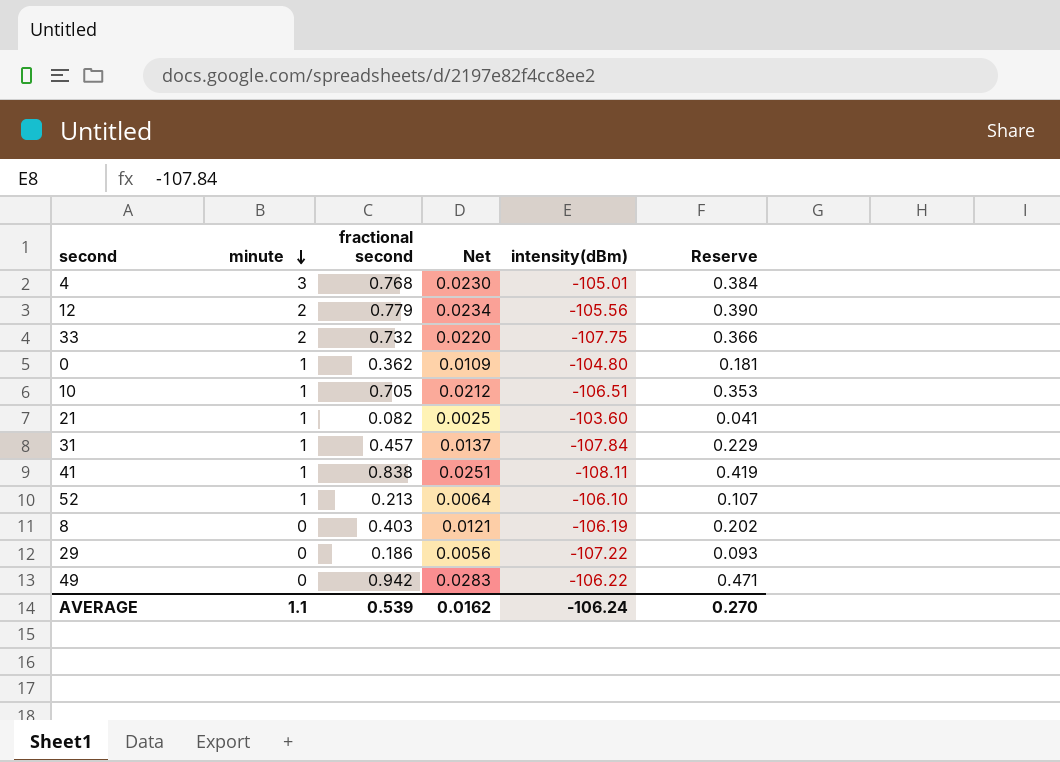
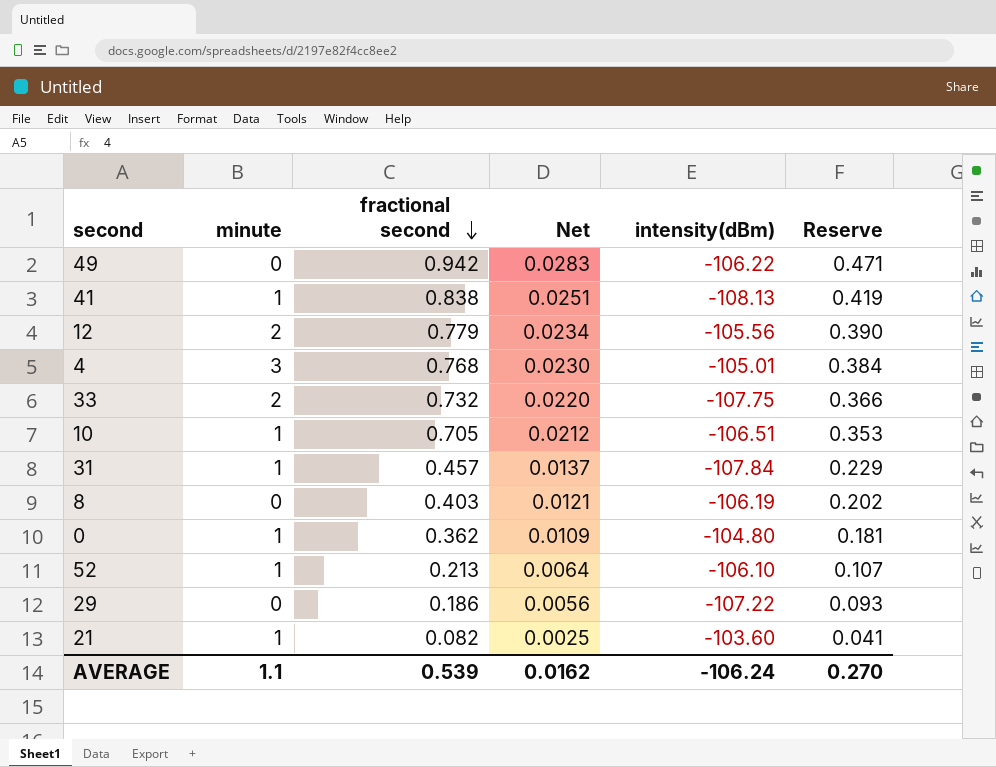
row order: minute descending -> fractional second descending
41 | intensity(dBm): -108.11 -> -108.13

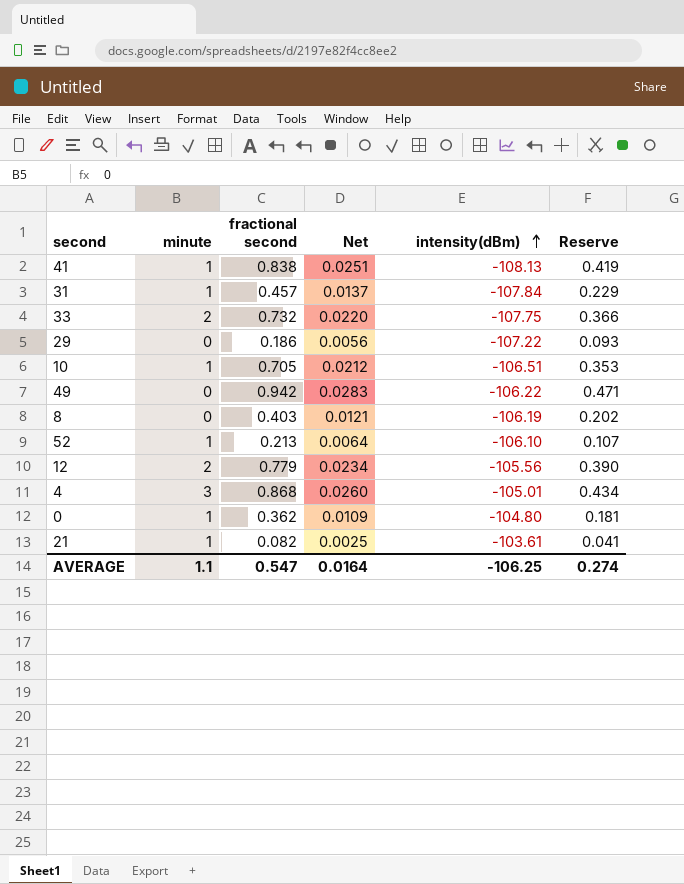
row order: fractional second descending -> intensity(dBm) ascending
4 | fractional second: 0.768 -> 0.868
4 | Net: 0.0230 -> 0.0260
4 | Reserve: 0.384 -> 0.434
21 | intensity(dBm): -103.60 -> -103.61
AVERAGE | fractional second: 0.539 -> 0.547
AVERAGE | Net: 0.0162 -> 0.0164
AVERAGE | intensity(dBm): -106.24 -> -106.25
AVERAGE | Reserve: 0.270 -> 0.274

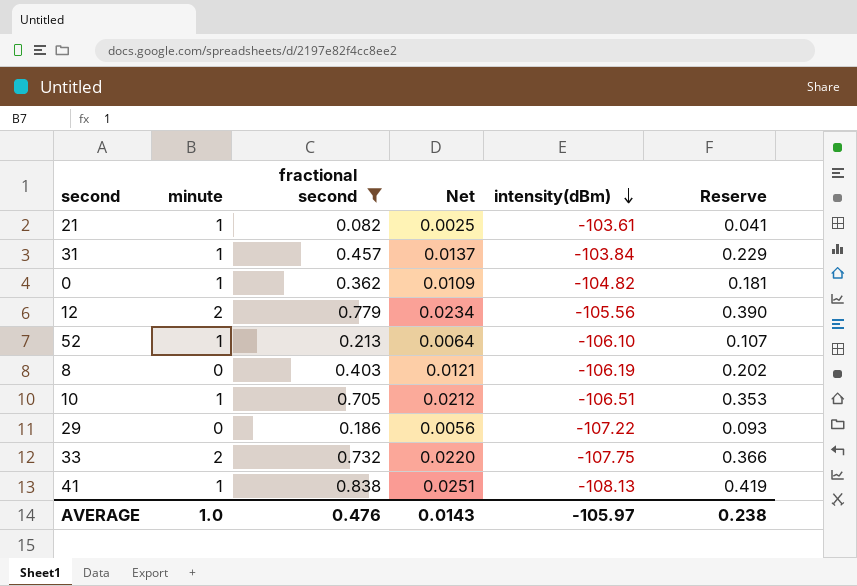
filter: none -> fractional second <= 0.838
row order: intensity(dBm) ascending -> intensity(dBm) descending
31 | intensity(dBm): -107.84 -> -103.84
0 | intensity(dBm): -104.80 -> -104.82
AVERAGE | minute: 1.1 -> 1.0
AVERAGE | fractional second: 0.547 -> 0.476
AVERAGE | Net: 0.0164 -> 0.0143
AVERAGE | intensity(dBm): -106.25 -> -105.97
AVERAGE | Reserve: 0.274 -> 0.238

